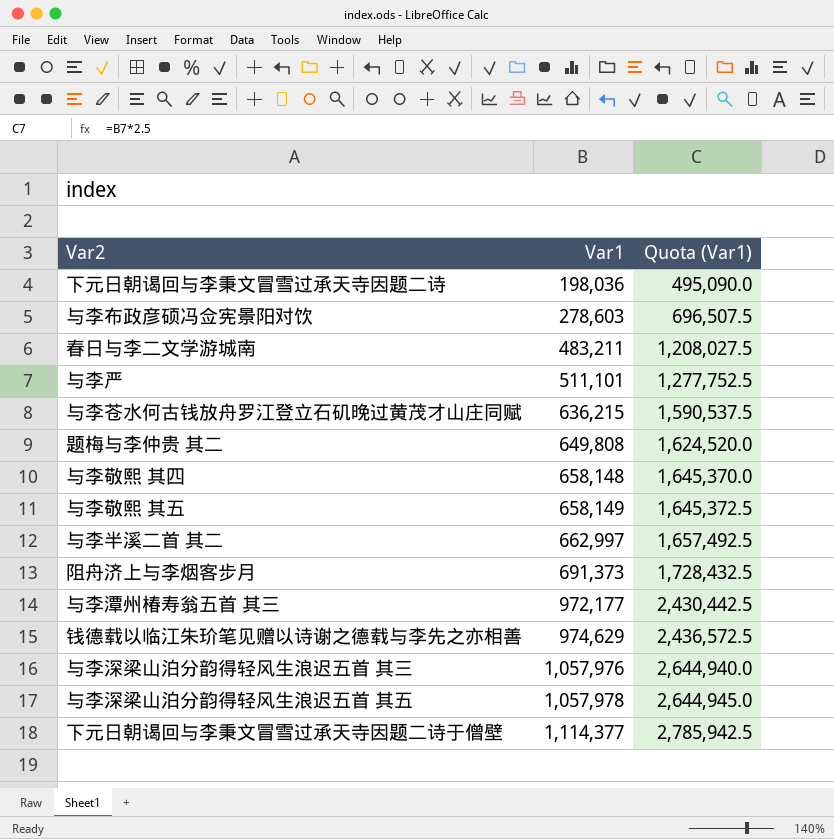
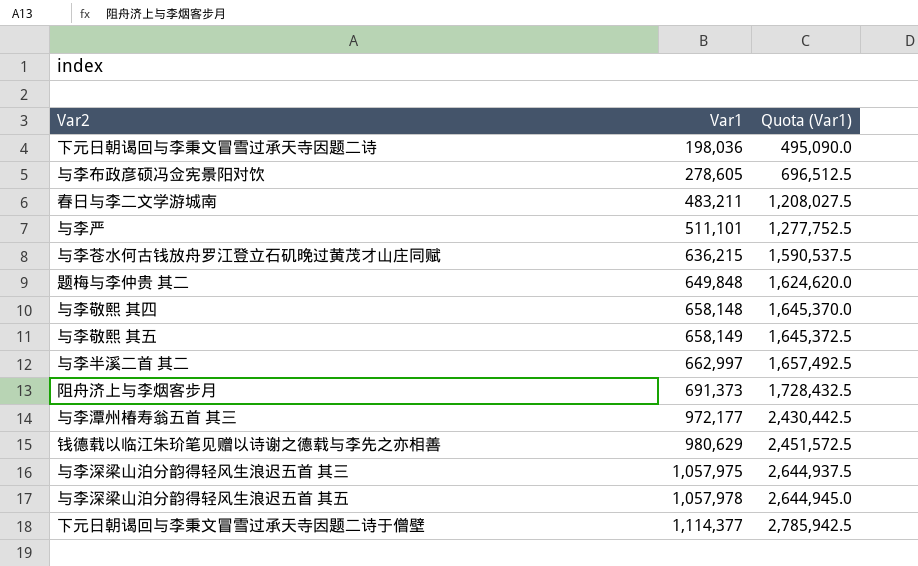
与李布政彦硕冯佥宪景阳对饮 | Var1: 278,603 -> 278,605
与李布政彦硕冯佥宪景阳对饮 | Quota (Var1): 696,507.5 -> 696,512.5
题梅与李仲贵 其二 | Var1: 649,808 -> 649,848
题梅与李仲贵 其二 | Quota (Var1): 1,624,520.0 -> 1,624,620.0
钱德载以临江朱玠笔见赠以诗谢之德载与李先之亦相善 | Var1: 974,629 -> 980,629
钱德载以临江朱玠笔见赠以诗谢之德载与李先之亦相善 | Quota (Var1): 2,436,572.5 -> 2,451,572.5
与李深梁山泊分韵得轻风生浪迟五首 其三 | Var1: 1,057,976 -> 1,057,975
与李深梁山泊分韵得轻风生浪迟五首 其三 | Quota (Var1): 2,644,940.0 -> 2,644,937.5

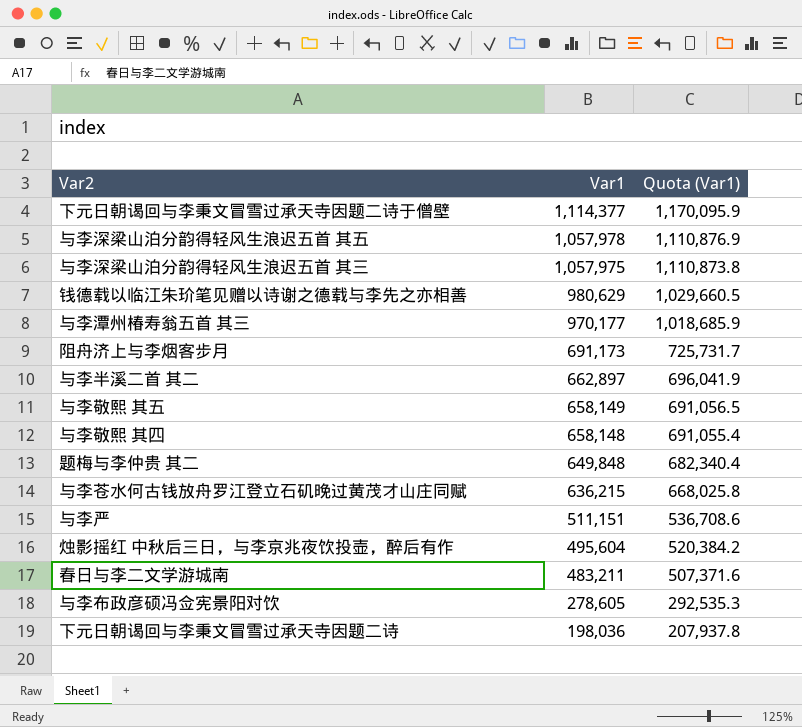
row order: Var1 ascending -> Var1 descending
column Quota (Var1) | formula: [Var1] * 2.5 -> [Var1] * 1.05
与李潭州椿寿翁五首 其三 | Var1: 972,177 -> 970,177
阻舟济上与李烟客步月 | Var1: 691,373 -> 691,173
与李半溪二首 其二 | Var1: 662,997 -> 662,897
与李严 | Var1: 511,101 -> 511,151
row 烛影摇红 中秋后三日，与李京兆夜饮投壶，醉后有作: none -> 495,604 | 520,384.2

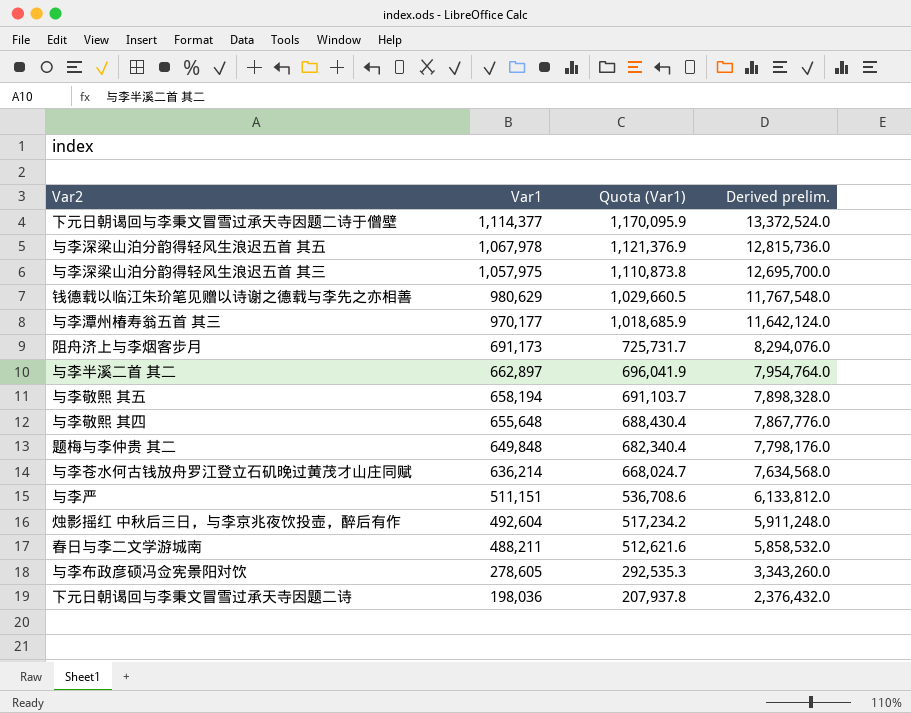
column Derived prelim. | formula: none -> [Var1] * 12
与李深梁山泊分韵得轻风生浪迟五首 其五 | Var1: 1,057,978 -> 1,067,978
与李深梁山泊分韵得轻风生浪迟五首 其五 | Quota (Var1): 1,110,876.9 -> 1,121,376.9
与李敬熙 其五 | Var1: 658,149 -> 658,194
与李敬熙 其五 | Quota (Var1): 691,056.5 -> 691,103.7
与李敬熙 其四 | Var1: 658,148 -> 655,648
与李敬熙 其四 | Quota (Var1): 691,055.4 -> 688,430.4
与李苍水何古钱放舟罗江登立石矶晚过黄茂才山庄同赋 | Var1: 636,215 -> 636,214
与李苍水何古钱放舟罗江登立石矶晚过黄茂才山庄同赋 | Quota (Var1): 668,025.8 -> 668,024.7
烛影摇红 中秋后三日，与李京兆夜饮投壶，醉后有作 | Var1: 495,604 -> 492,604
烛影摇红 中秋后三日，与李京兆夜饮投壶，醉后有作 | Quota (Var1): 520,384.2 -> 517,234.2
春日与李二文学游城南 | Var1: 483,211 -> 488,211
春日与李二文学游城南 | Quota (Var1): 507,371.6 -> 512,621.6

